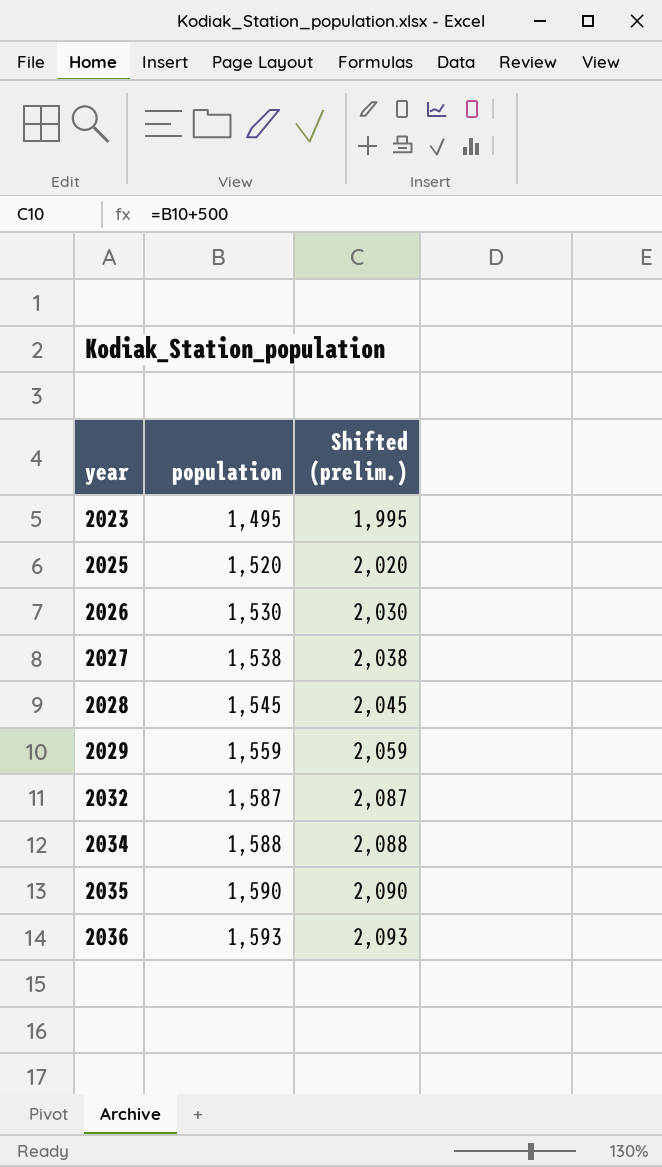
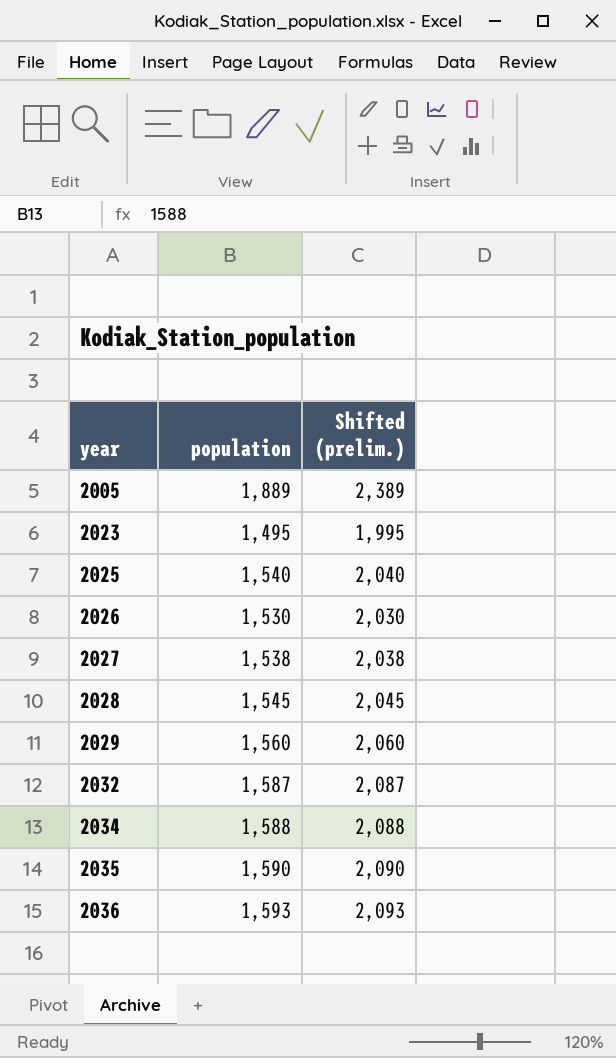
row 2005: none -> 1,889 | 2,389
2025 | population: 1,520 -> 1,540
2025 | Shifted (prelim.): 2,020 -> 2,040
2029 | population: 1,559 -> 1,560
2029 | Shifted (prelim.): 2,059 -> 2,060

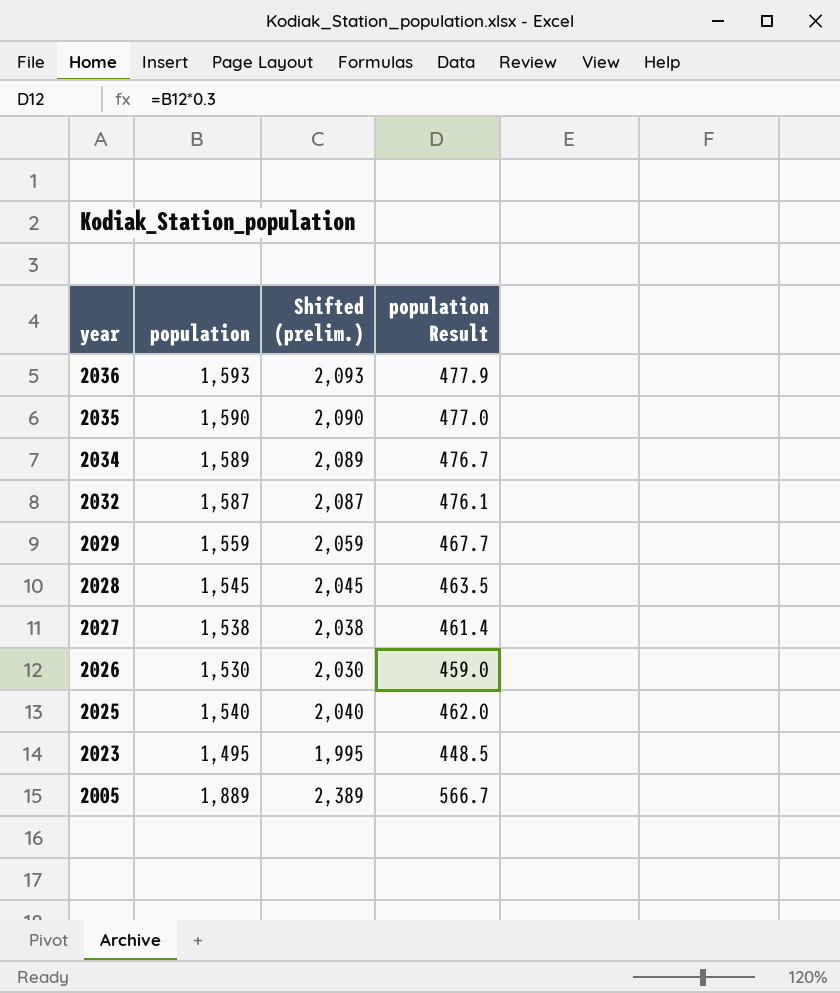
row order: year ascending -> year descending
column population Result | formula: none -> [population] * 0.3
2034 | population: 1,588 -> 1,589
2034 | Shifted (prelim.): 2,088 -> 2,089
2029 | population: 1,560 -> 1,559
2029 | Shifted (prelim.): 2,060 -> 2,059

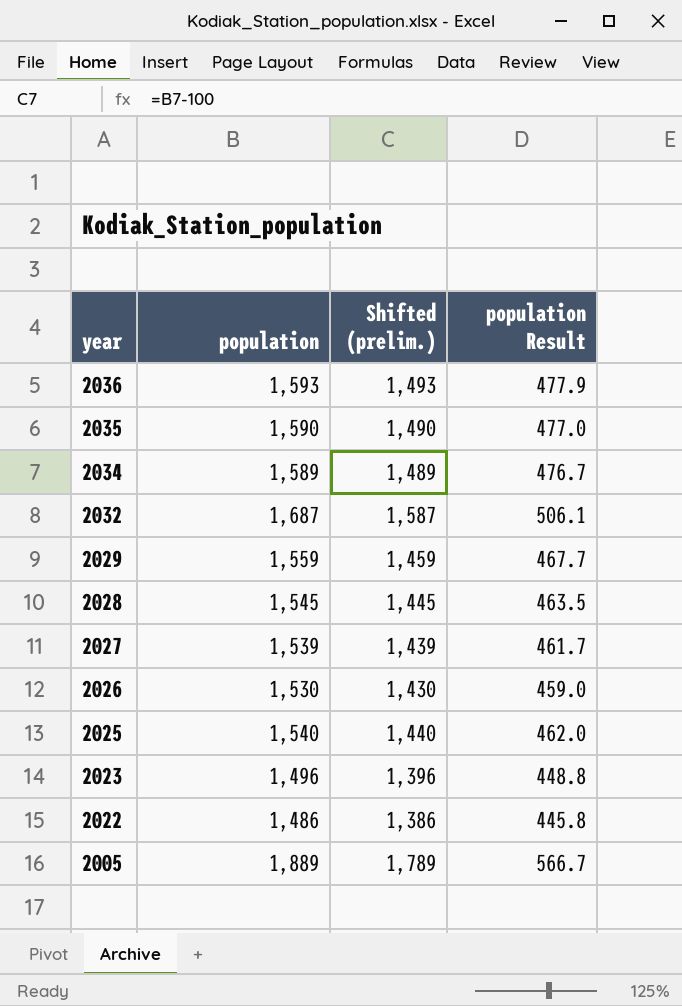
column Shifted (prelim.) | formula: [population] + 500 -> [population] - 100
2032 | population: 1,587 -> 1,687
2032 | population Result: 476.1 -> 506.1
2027 | population: 1,538 -> 1,539
2027 | population Result: 461.4 -> 461.7
2023 | population: 1,495 -> 1,496
2023 | population Result: 448.5 -> 448.8
row 2022: none -> 1,486 | 1,386 | 445.8

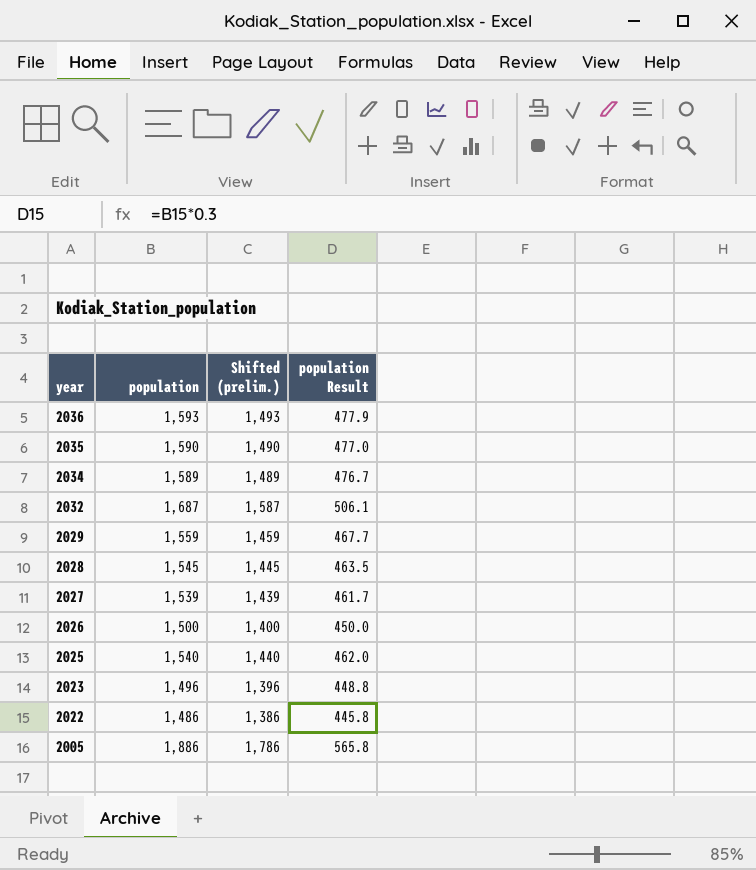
2026 | population: 1,530 -> 1,500
2026 | Shifted (prelim.): 1,430 -> 1,400
2026 | population Result: 459.0 -> 450.0
2005 | population: 1,889 -> 1,886
2005 | Shifted (prelim.): 1,789 -> 1,786
2005 | population Result: 566.7 -> 565.8

